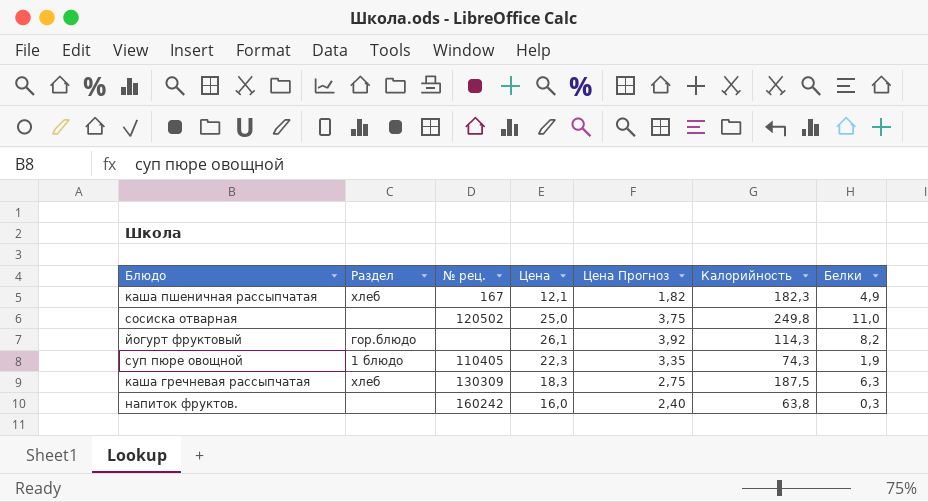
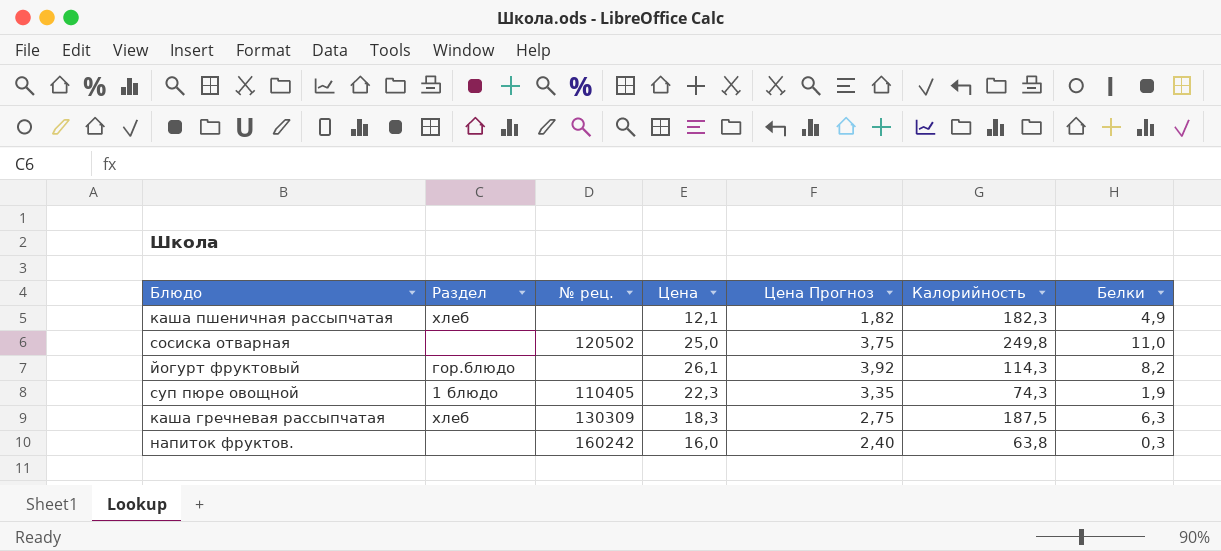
каша пшеничная рассыпчатая | № рец.: 167 -> none

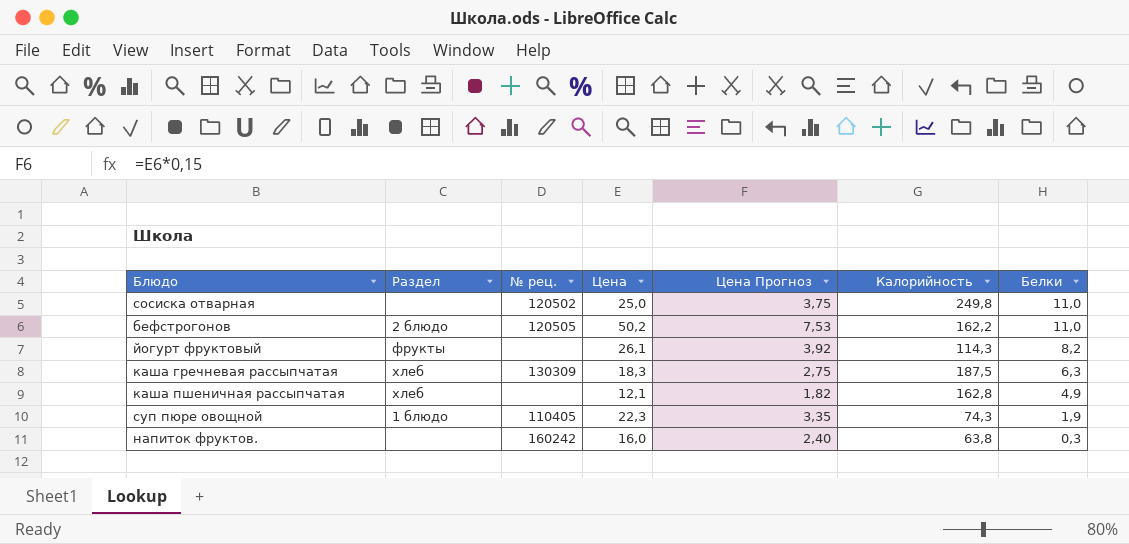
row order: none -> Белки descending
row бефстрогонов: none -> 2 блюдо | 120505 | 50,2 | 7,53 | 162,2 | 11,0
йогурт фруктовый | Раздел: гор.блюдо -> фрукты
каша пшеничная рассыпчатая | Калорийность: 182,3 -> 162,8

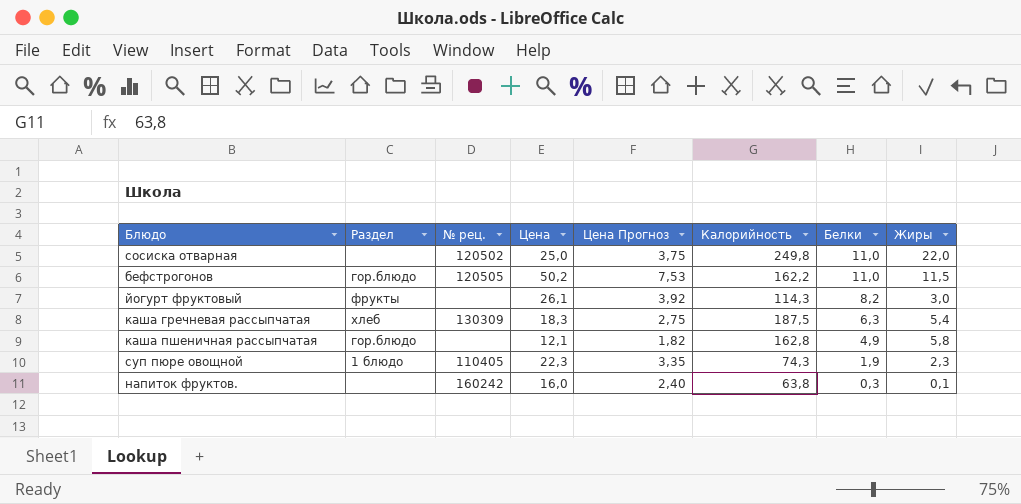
column Жиры | position: none -> 8
бефстрогонов | Раздел: 2 блюдо -> гор.блюдо
каша пшеничная рассыпчатая | Раздел: хлеб -> гор.блюдо

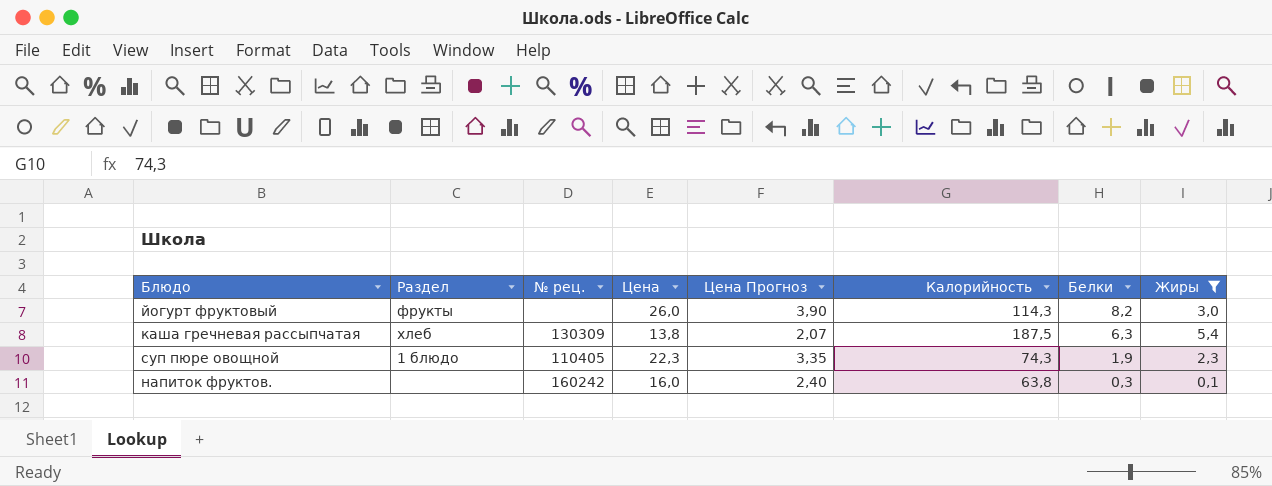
filter: none -> Жиры <= 5,4
йогурт фруктовый | Цена: 26,1 -> 26,0
йогурт фруктовый | Цена Прогноз: 3,92 -> 3,90
каша гречневая рассыпчатая | Цена: 18,3 -> 13,8
каша гречневая рассыпчатая | Цена Прогноз: 2,75 -> 2,07

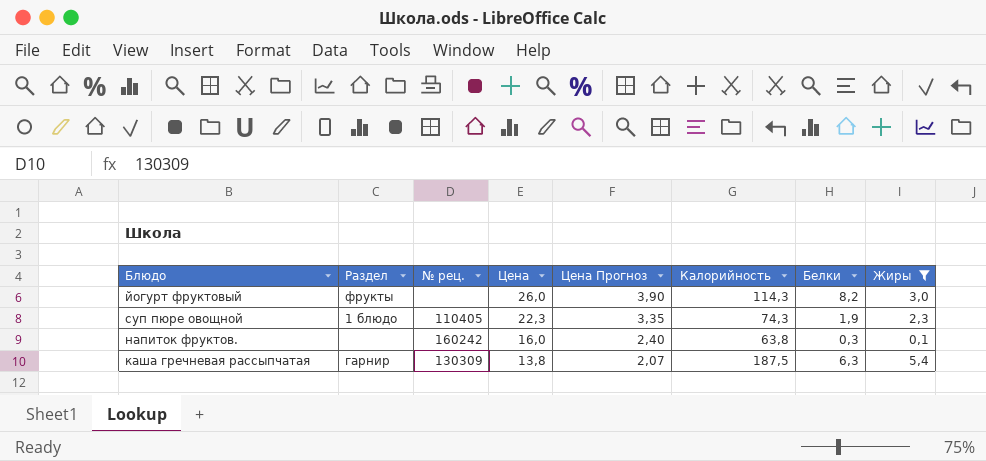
row order: Белки descending -> Цена descending
каша гречневая рассыпчатая | Раздел: хлеб -> гарнир

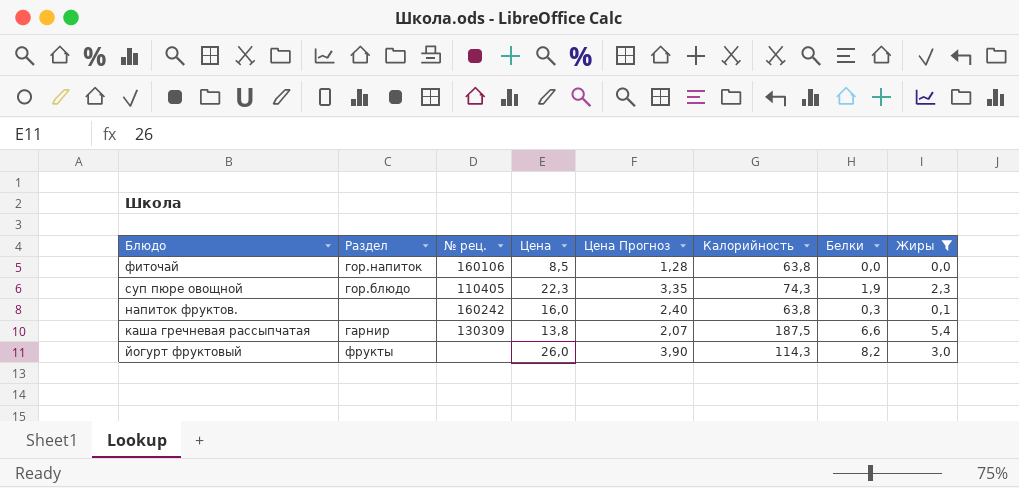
row order: Цена descending -> Блюдо descending
row фиточай: none -> гор.напиток | 160106 | 8,5 | 1,28 | 63,8 | 0,0 | 0,0
суп пюре овощной | Раздел: 1 блюдо -> гор.блюдо
каша гречневая рассыпчатая | Белки: 6,3 -> 6,6

